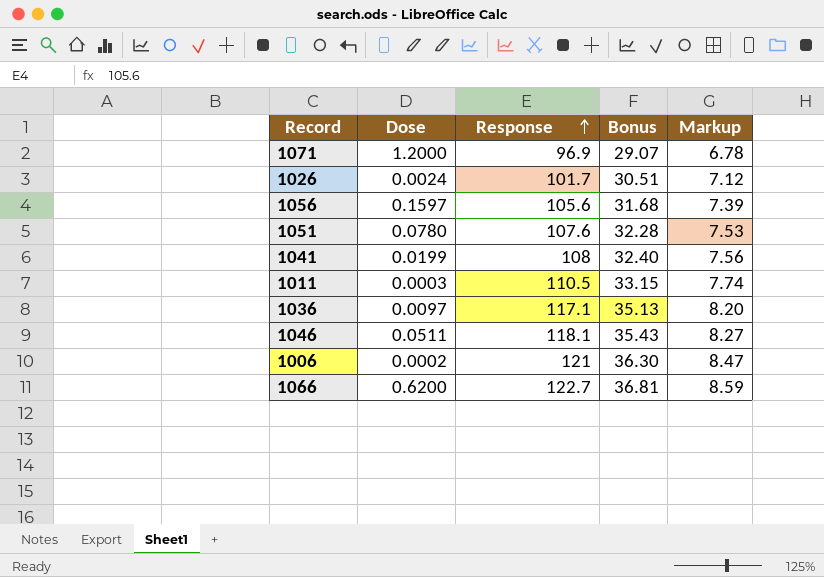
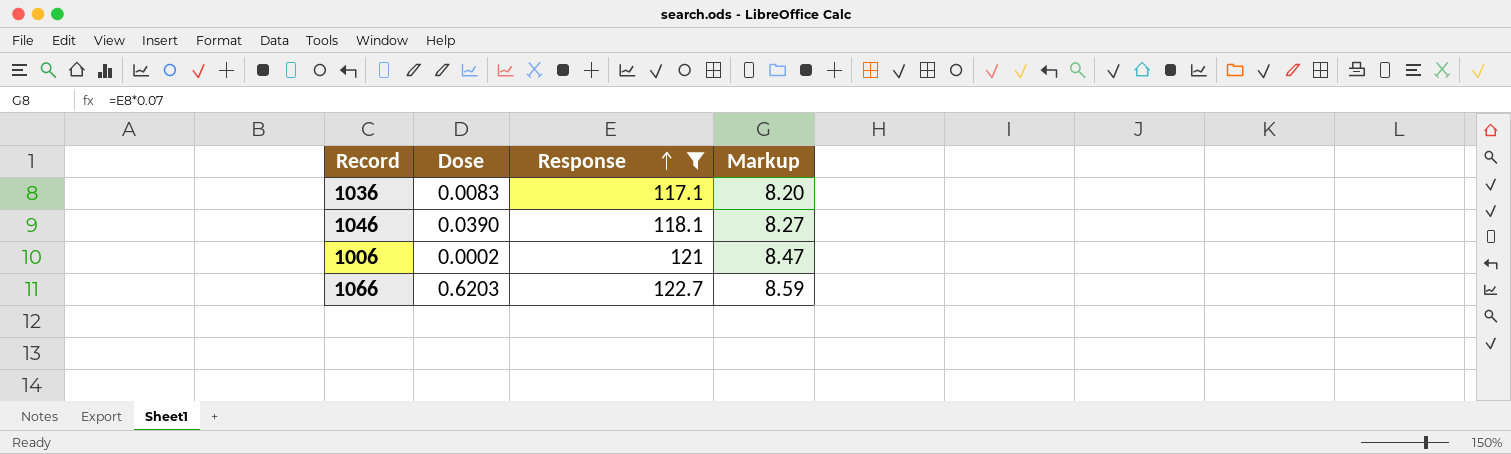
filter: none -> Response >= 117.1
column Bonus | formula: [Response] * 0.3 -> none
1036 | Dose: 0.0097 -> 0.0083
1046 | Dose: 0.0511 -> 0.0390
1066 | Dose: 0.6200 -> 0.6203

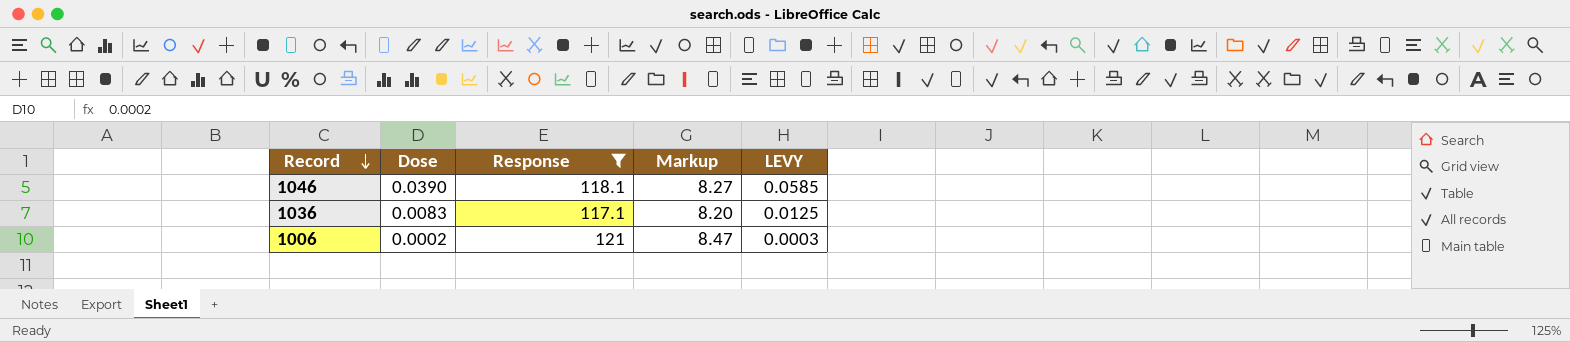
row order: Response ascending -> Record descending
column LEVY | formula: none -> [Dose] * 1.5
row 1066: 0.6203 | 122.7 | 8.59 -> none

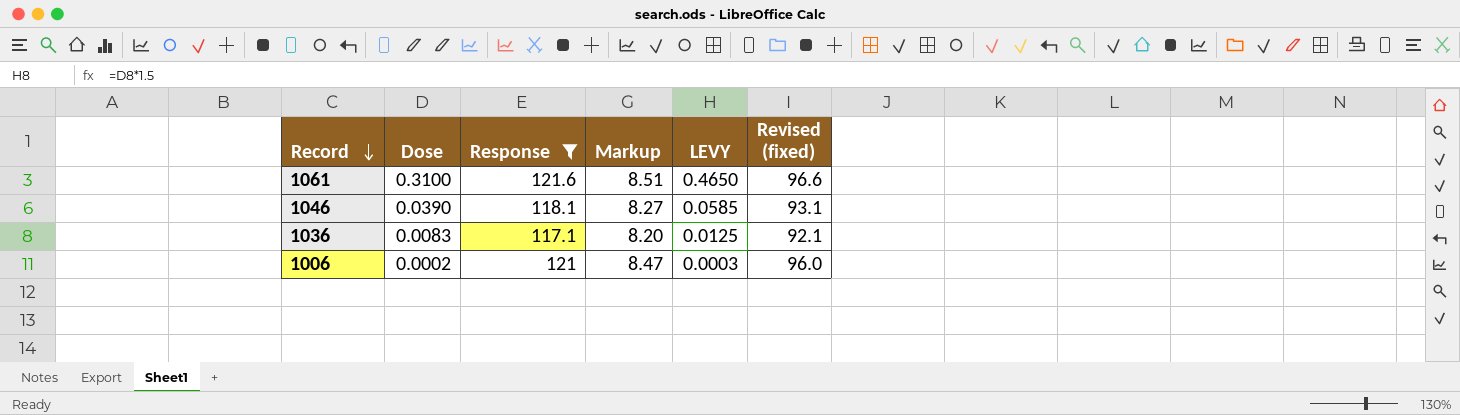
column Revised (fixed) | formula: none -> [Response] - 25
row 1061: none -> 0.3100 | 121.6 | 8.51 | 0.4650 | 96.6

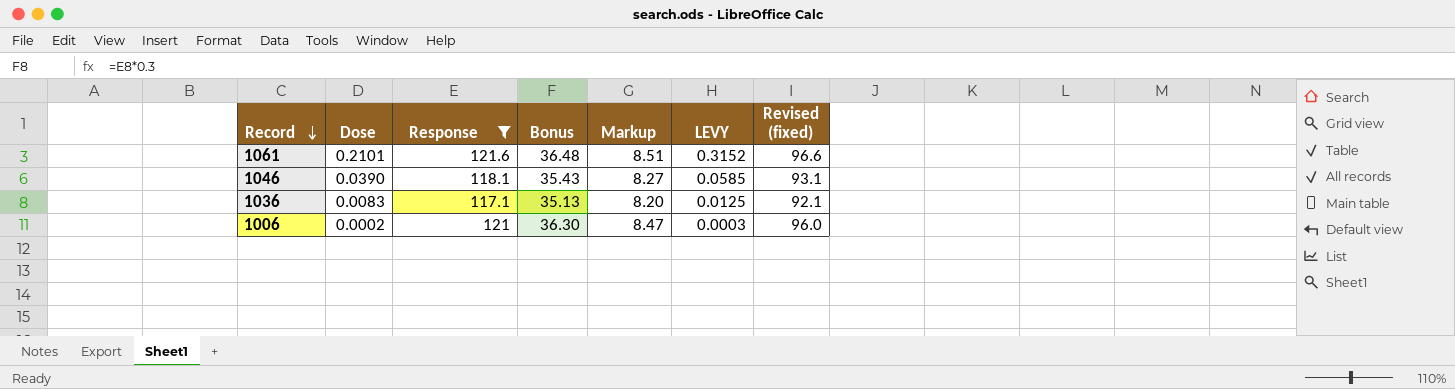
column Bonus | formula: none -> [Response] * 0.3
1061 | Dose: 0.3100 -> 0.2101
1061 | LEVY: 0.4650 -> 0.3152

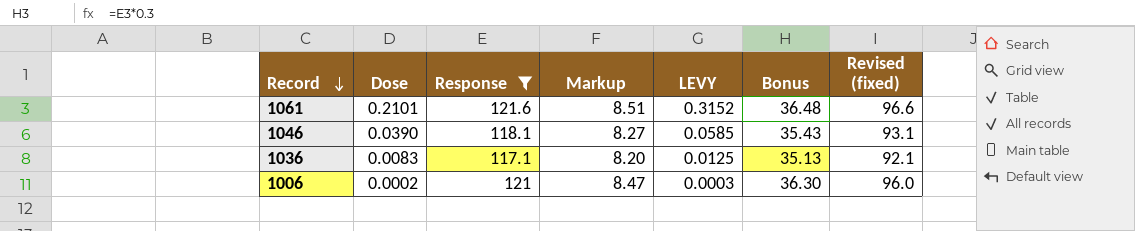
column Bonus | position: 4 -> 6

